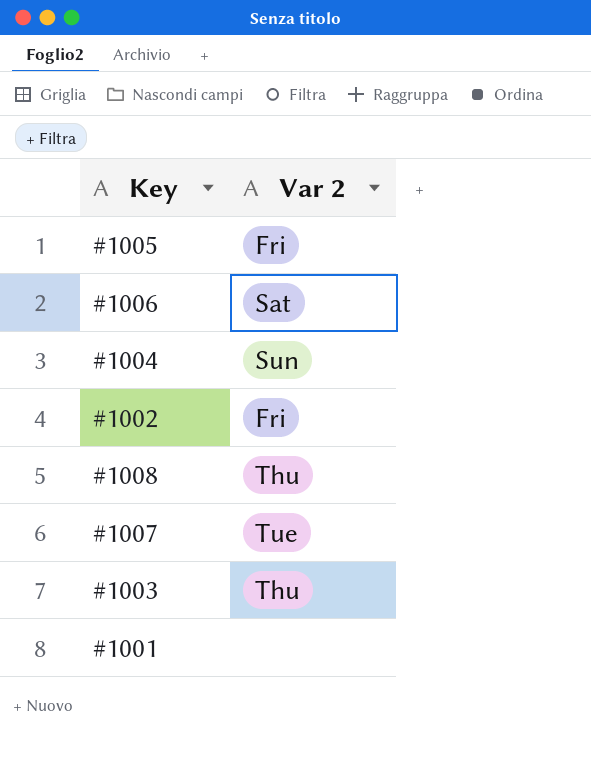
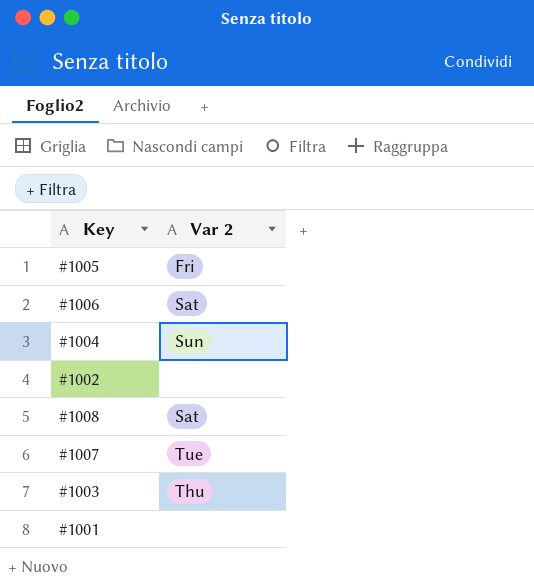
#1002 | Var 2: Fri -> none
#1008 | Var 2: Thu -> Sat

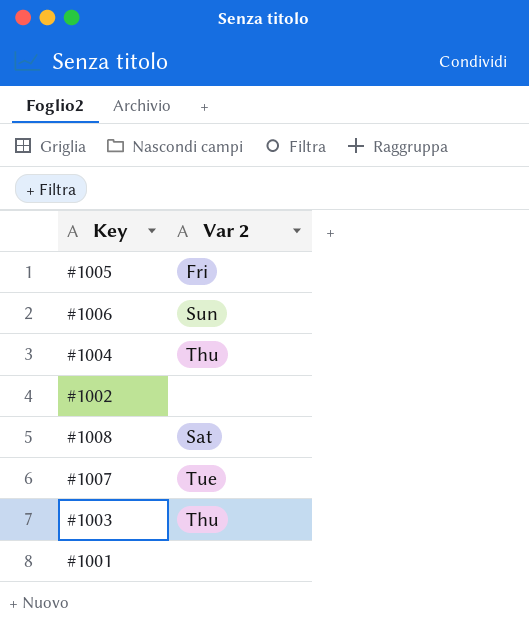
#1006 | Var 2: Sat -> Sun
#1004 | Var 2: Sun -> Thu

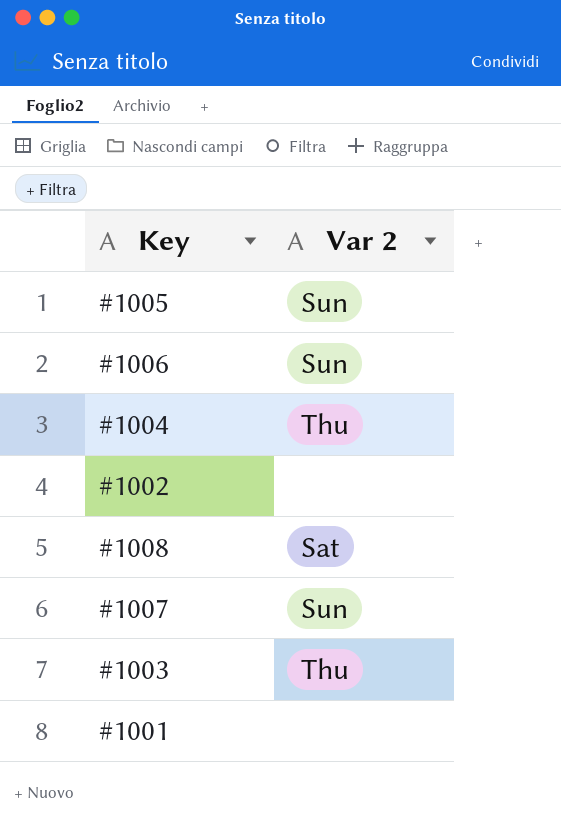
#1005 | Var 2: Fri -> Sun
#1007 | Var 2: Tue -> Sun

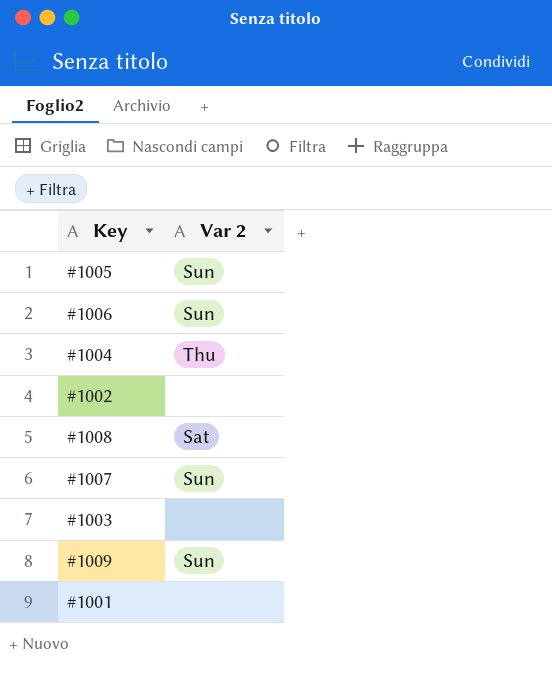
#1003 | Var 2: Thu -> none
row #1009: none -> Sun

